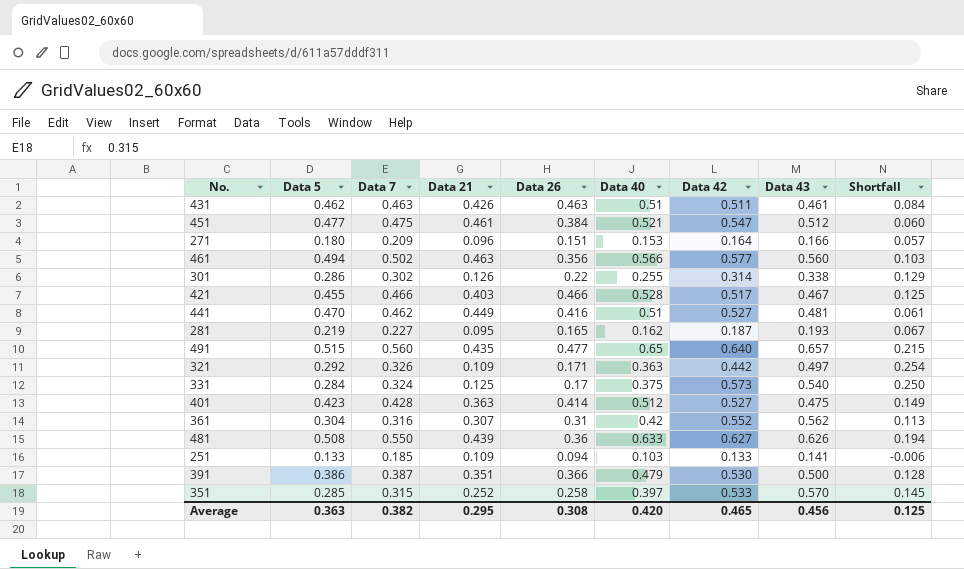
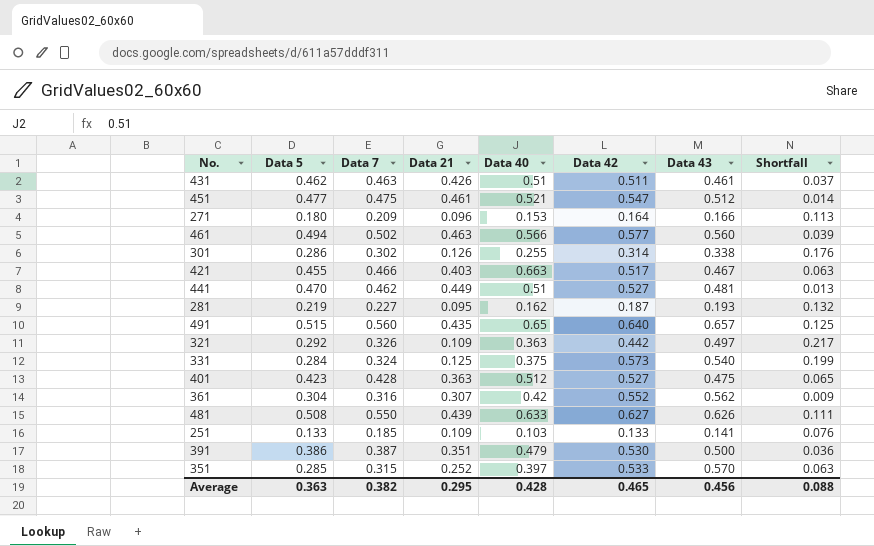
column Data 26 | position: 5 -> none
column Shortfall | formula: [Data 40] - [Data 21] -> [Data 7] - [Data 21]
421 | Data 40: 0.528 -> 0.663
Average | Data 40: 0.420 -> 0.428
Average | Shortfall: 0.125 -> 0.088

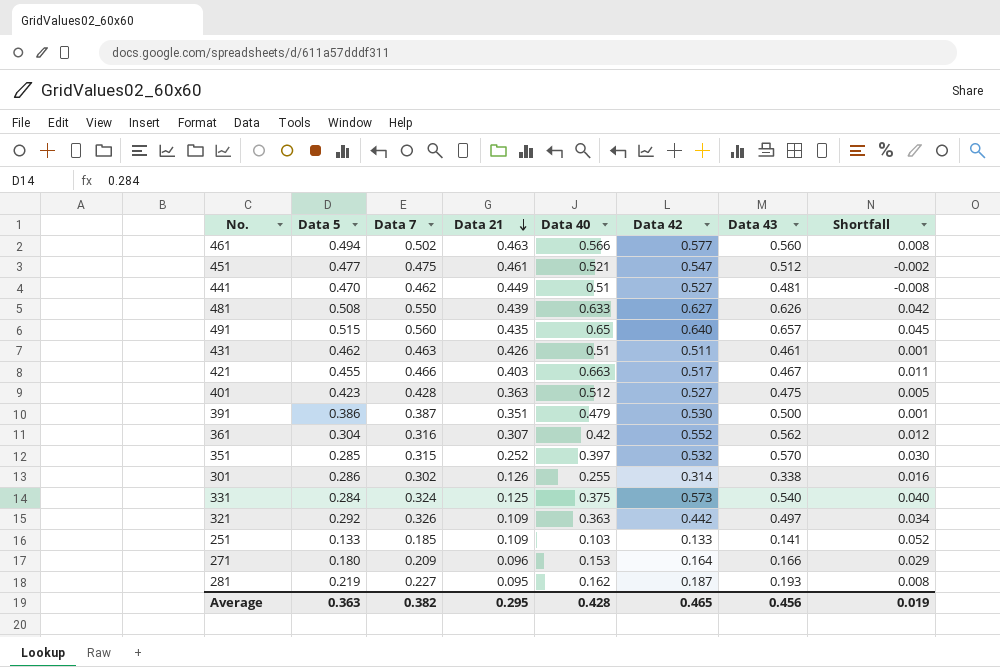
row order: none -> Data 21 descending
column Shortfall | formula: [Data 7] - [Data 21] -> [Data 7] - [Data 5]
351 | Data 42: 0.533 -> 0.532
Average | Shortfall: 0.088 -> 0.019

